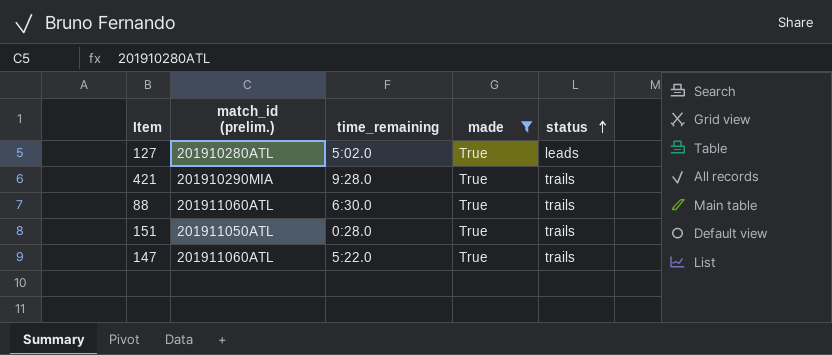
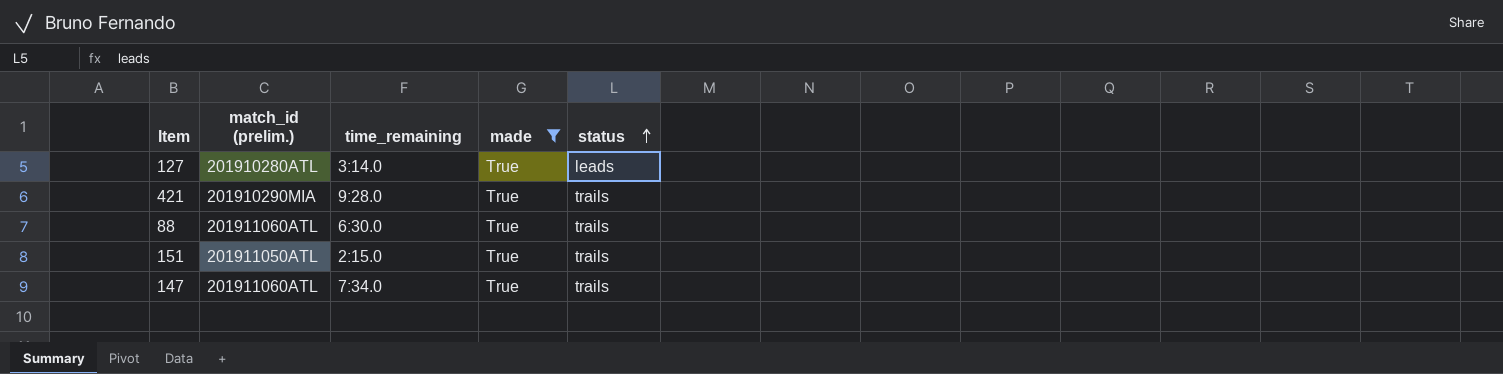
127 | time_remaining: 5:02.0 -> 3:14.0
151 | time_remaining: 0:28.0 -> 2:15.0
147 | time_remaining: 5:22.0 -> 7:34.0

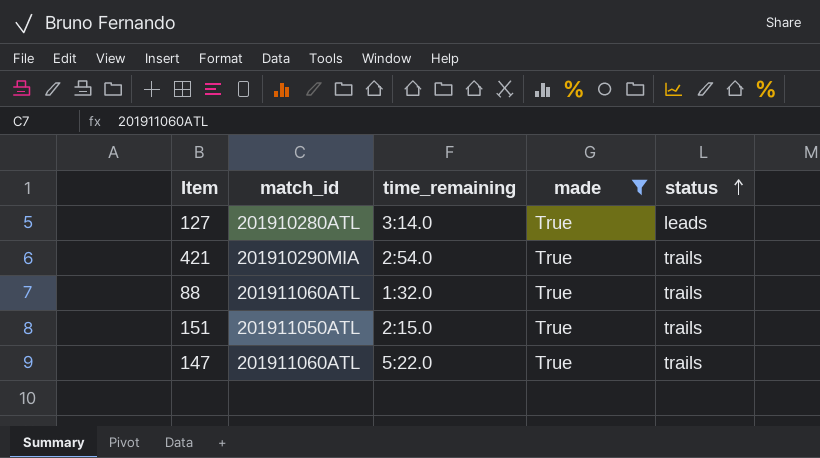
column name: match_id (prelim.) -> match_id
421 | time_remaining: 9:28.0 -> 2:54.0
88 | time_remaining: 6:30.0 -> 1:32.0
147 | time_remaining: 7:34.0 -> 5:22.0

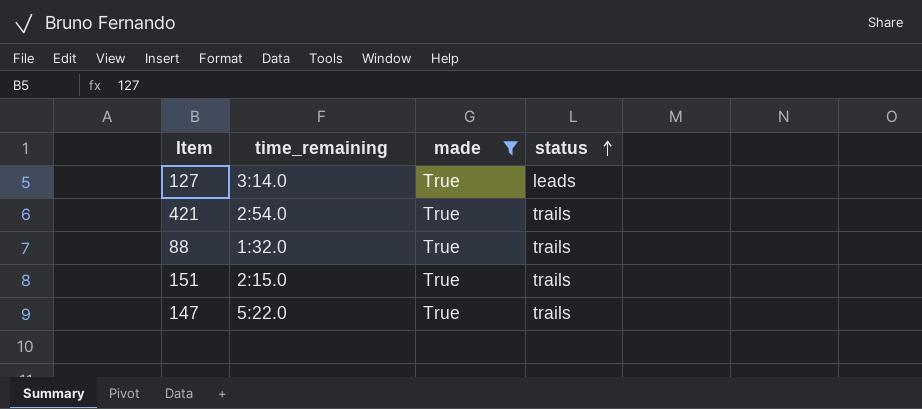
column match_id | position: 2 -> none

